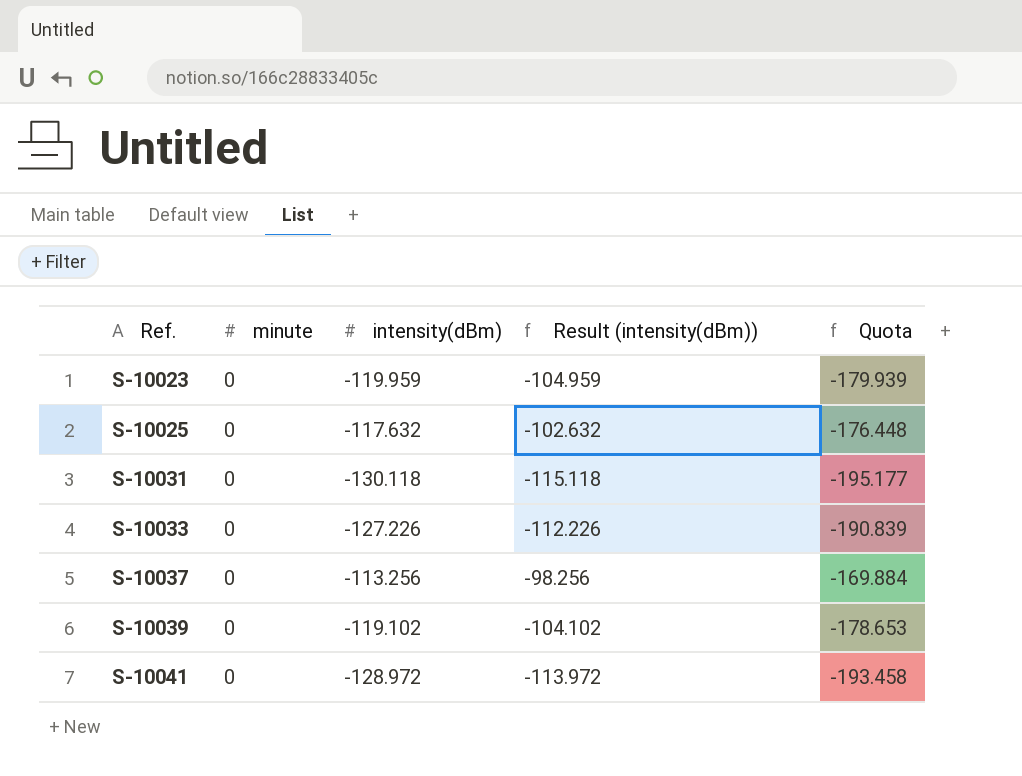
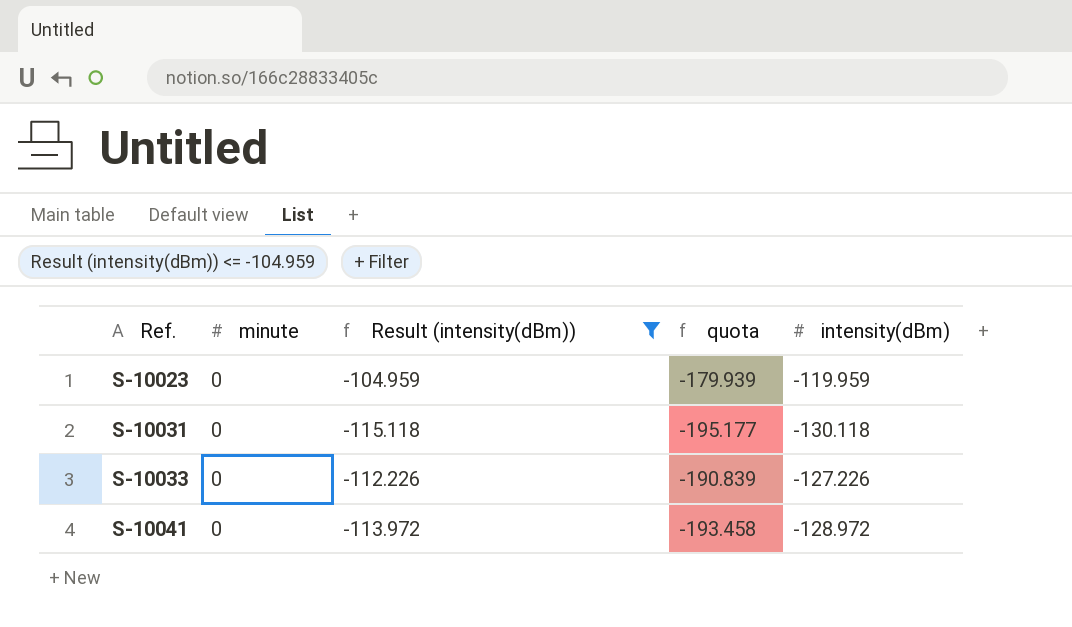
filter: none -> Result (intensity(dBm)) <= -104.959
column name: Quota -> quota
column intensity(dBm) | position: 3 -> 5

